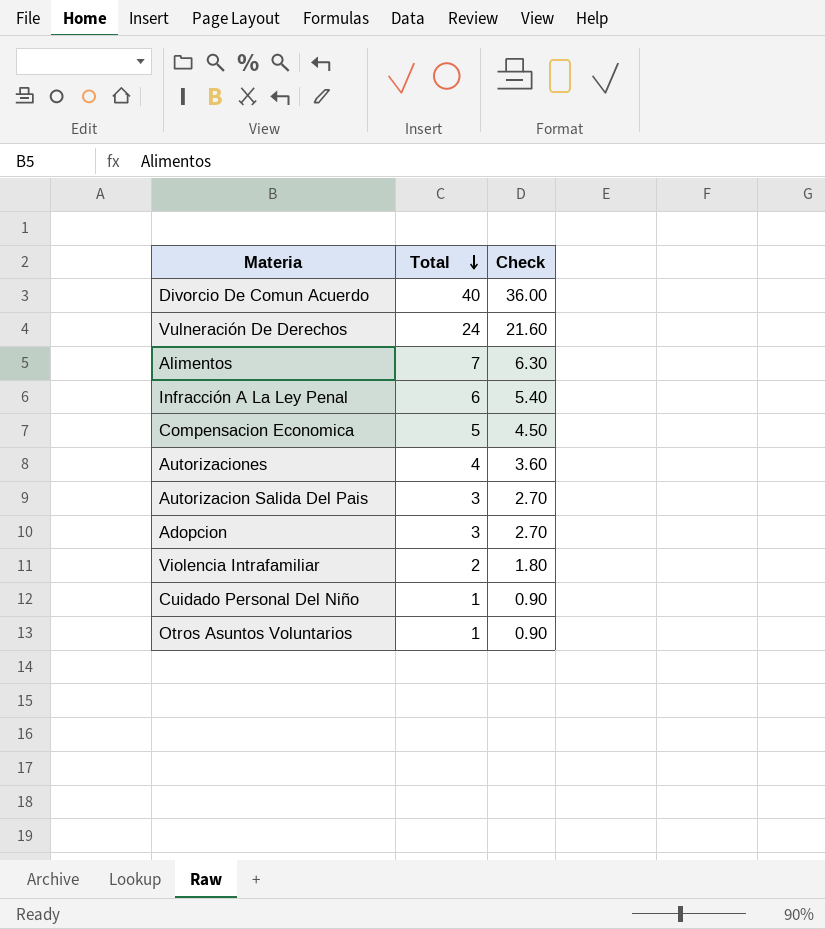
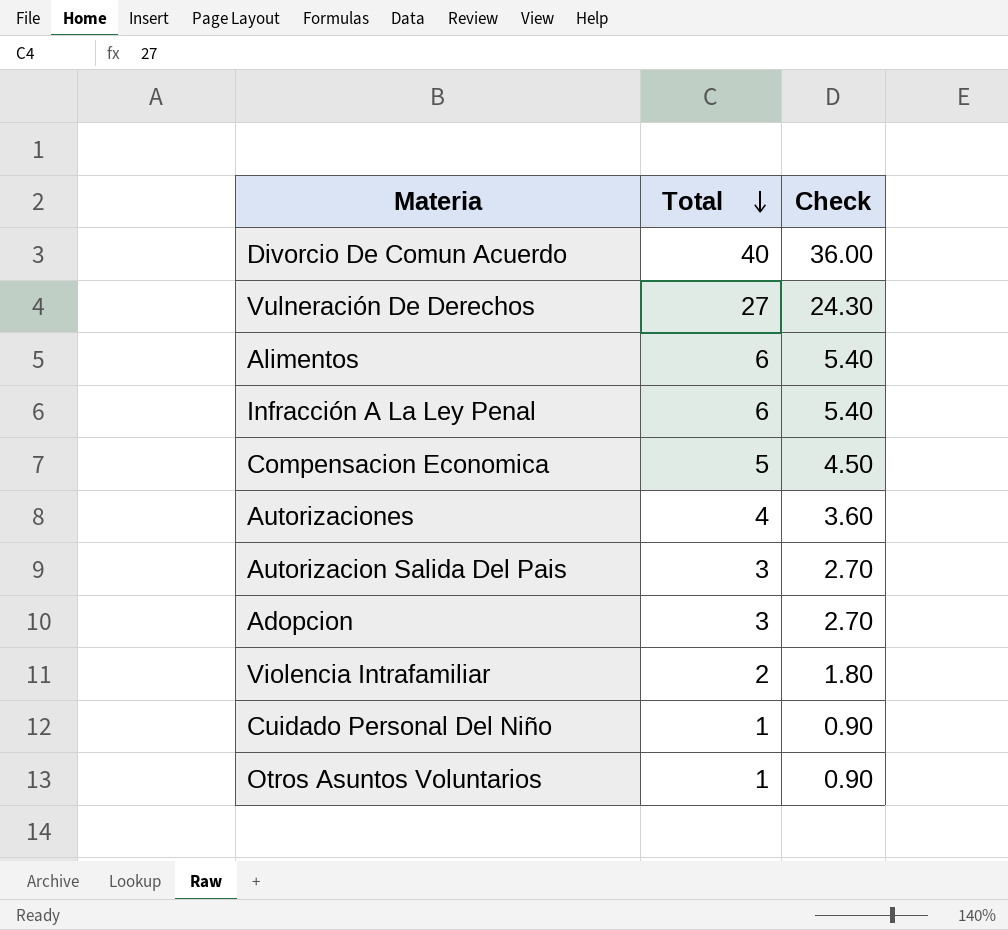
Vulneración De Derechos | Total: 24 -> 27
Vulneración De Derechos | Check: 21.60 -> 24.30
Alimentos | Total: 7 -> 6
Alimentos | Check: 6.30 -> 5.40

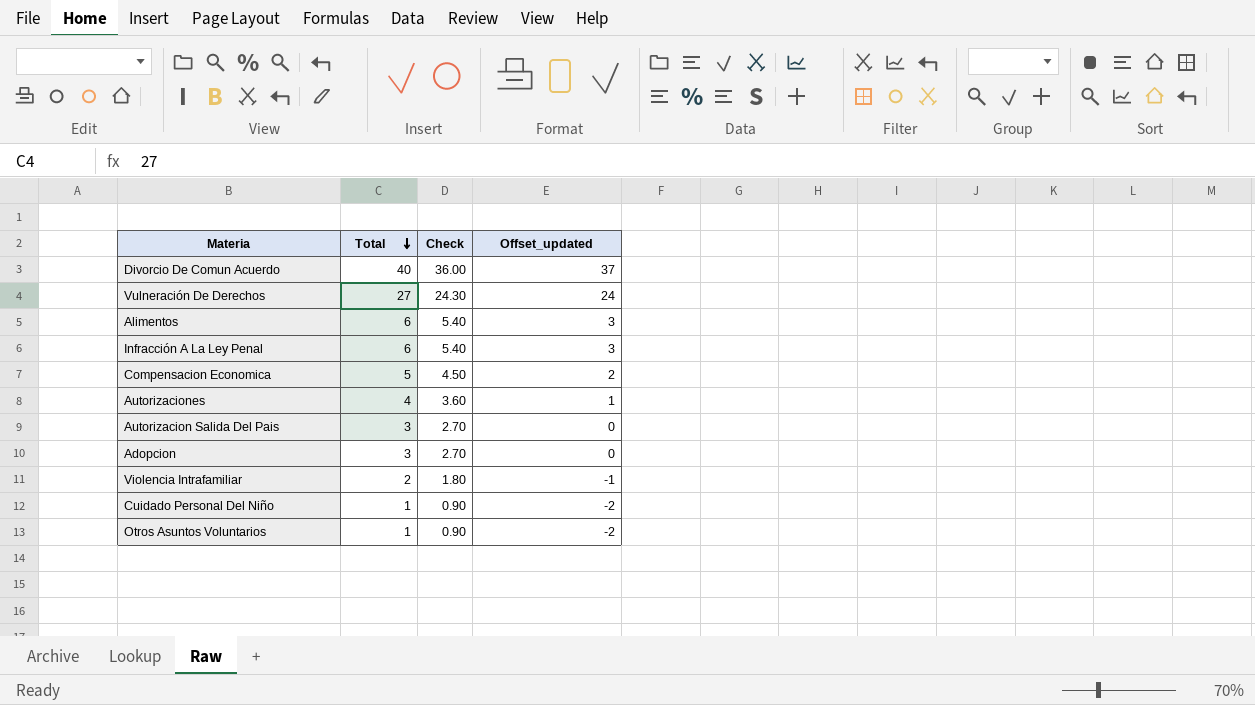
column Offset_updated | formula: none -> [Total] - 3

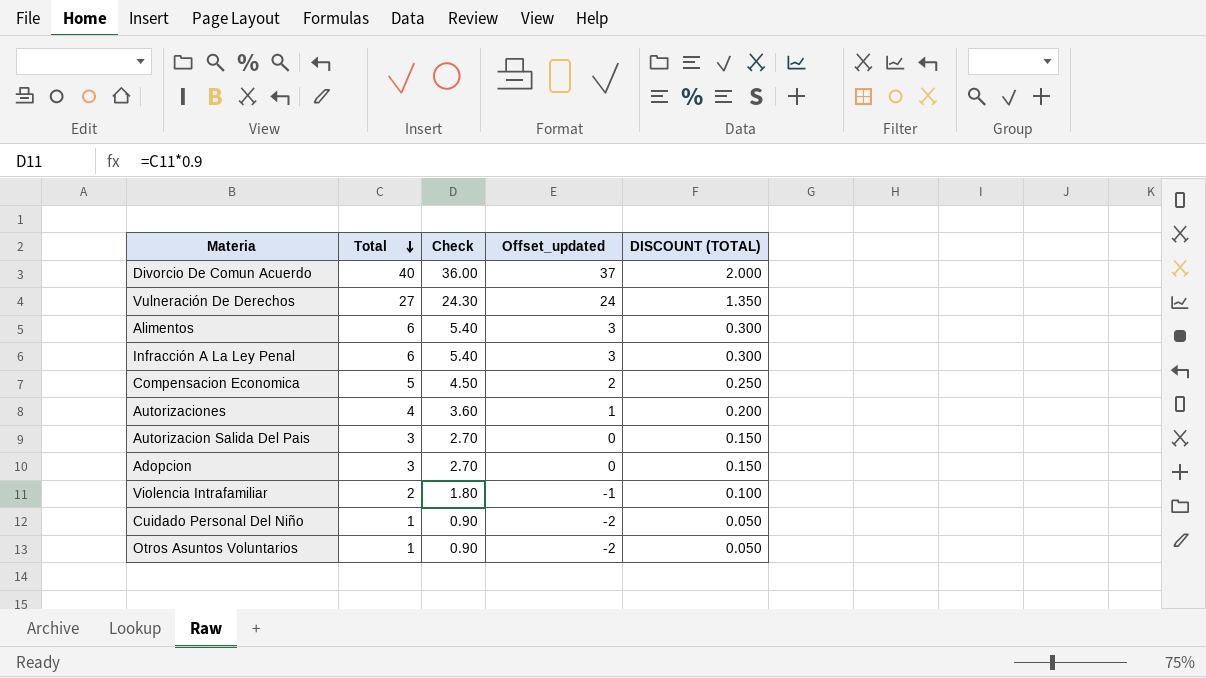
column DISCOUNT (TOTAL) | formula: none -> [Total] * 0.05

